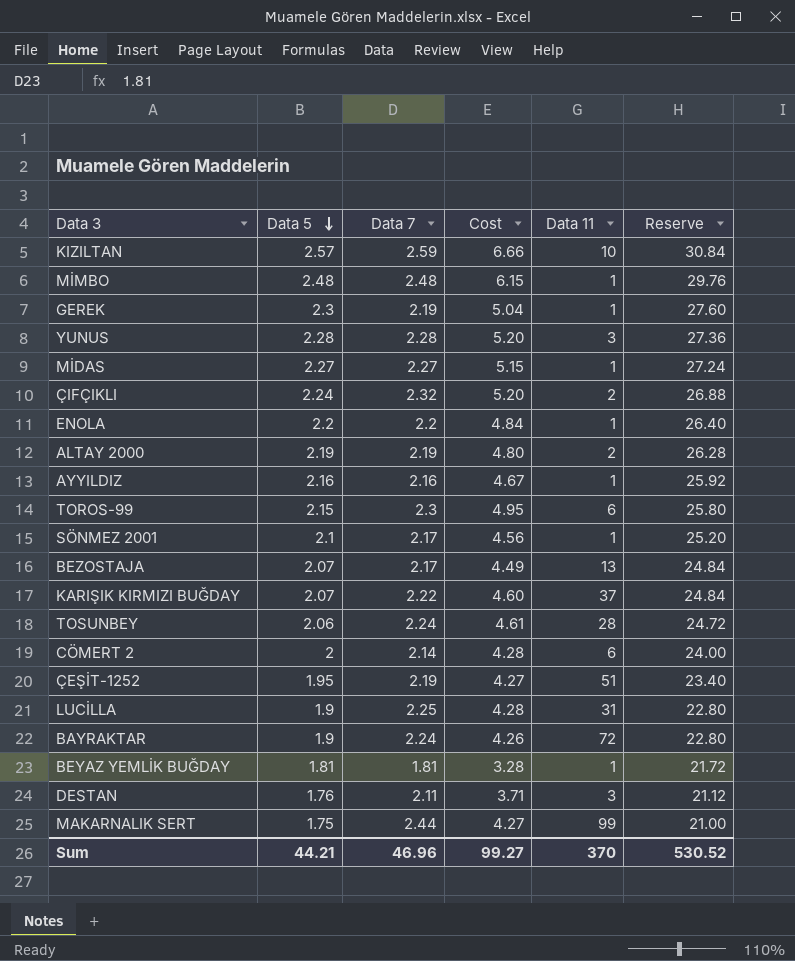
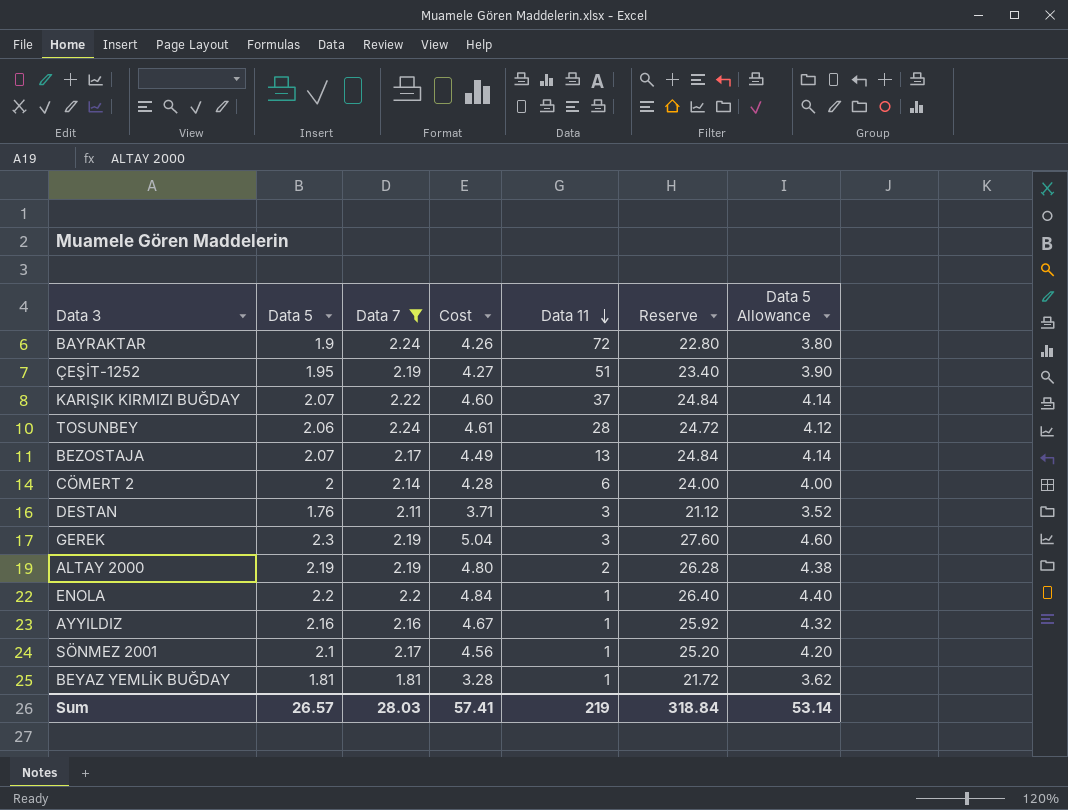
filter: none -> Data 7 <= 2.24
row order: Data 5 descending -> Data 11 descending
column Data 5 Allowance | formula: none -> [Data 5] * 2
GEREK | Data 11: 1 -> 3
Sum | Data 5: 44.21 -> 26.57
Sum | Data 7: 46.96 -> 28.03
Sum | Cost: 99.27 -> 57.41
Sum | Data 11: 370 -> 219
Sum | Reserve: 530.52 -> 318.84

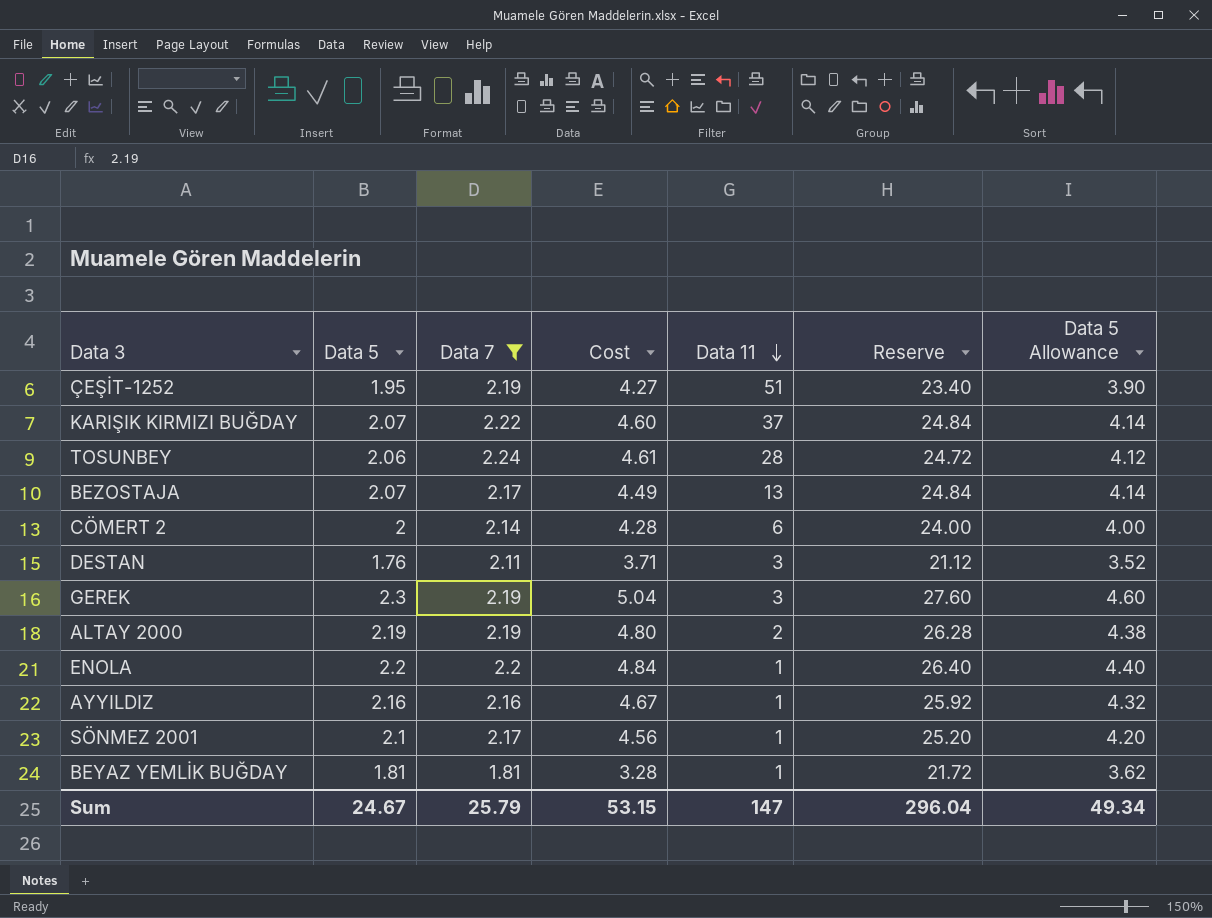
row BAYRAKTAR: 1.9 | 2.24 | 4.26 | 72 | 22.80 | 3.80 -> none
Sum | Data 5: 26.57 -> 24.67
Sum | Data 7: 28.03 -> 25.79
Sum | Cost: 57.41 -> 53.15
Sum | Data 11: 219 -> 147
Sum | Reserve: 318.84 -> 296.04
Sum | Data 5 Allowance: 53.14 -> 49.34

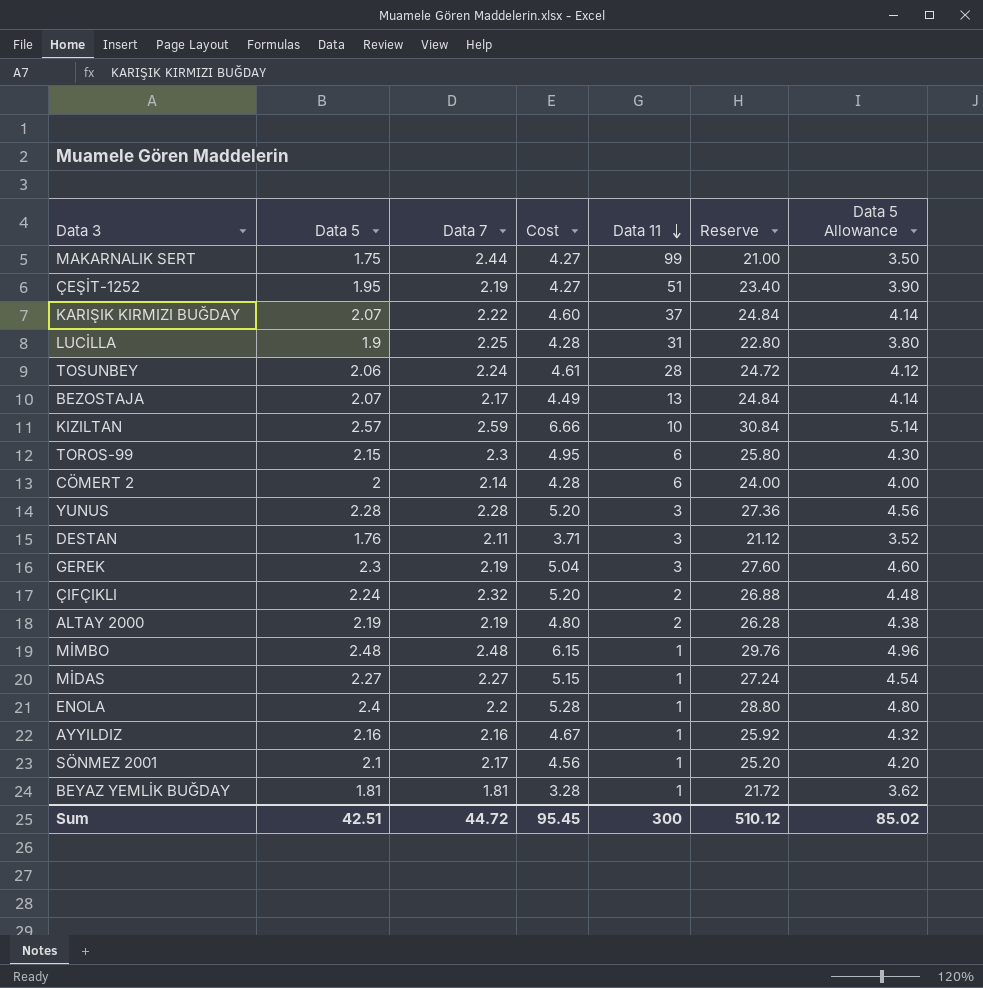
filter: Data 7 <= 2.24 -> none
ENOLA | Data 5: 2.2 -> 2.4
ENOLA | Cost: 4.84 -> 5.28
ENOLA | Reserve: 26.40 -> 28.80
ENOLA | Data 5 Allowance: 4.40 -> 4.80
Sum | Data 5: 24.67 -> 42.51
Sum | Data 7: 25.79 -> 44.72
Sum | Cost: 53.15 -> 95.45
Sum | Data 11: 147 -> 300
Sum | Reserve: 296.04 -> 510.12
Sum | Data 5 Allowance: 49.34 -> 85.02

